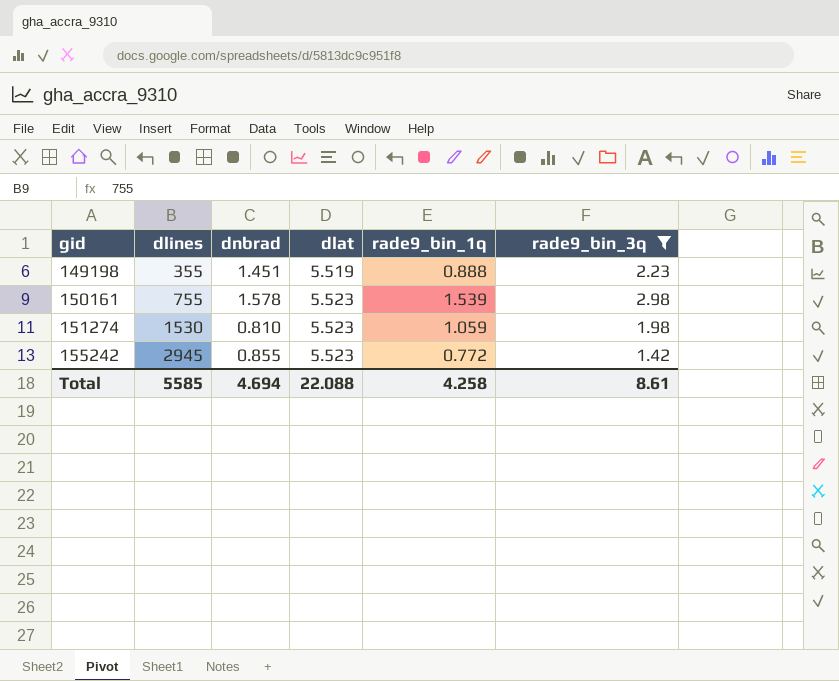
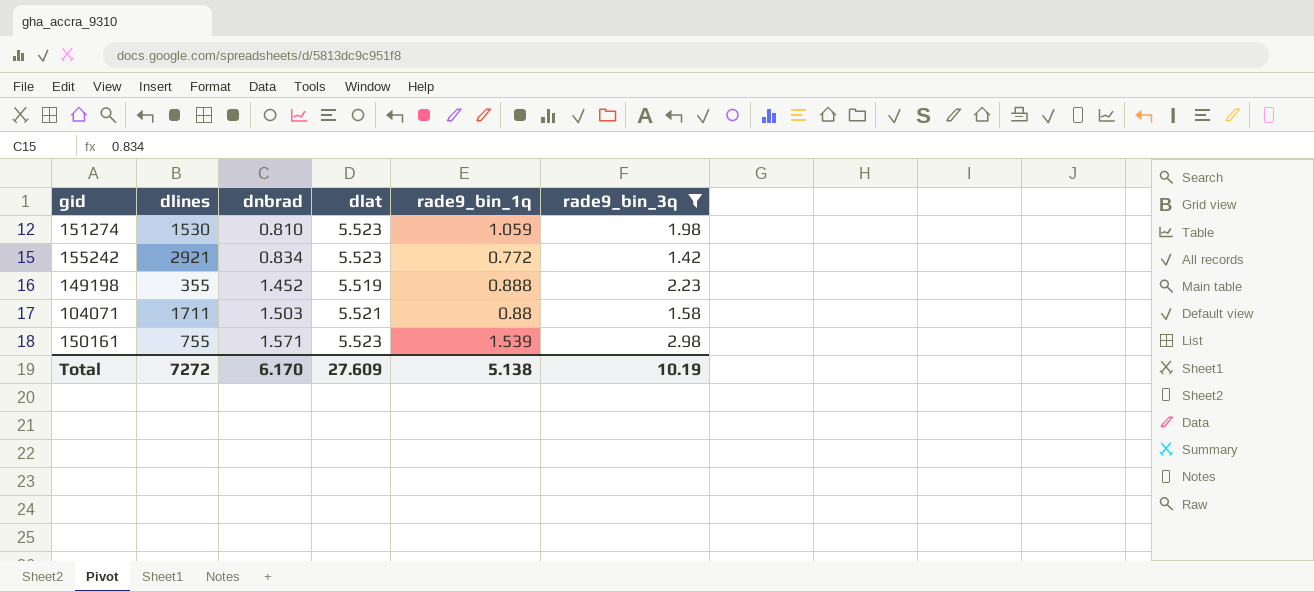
row order: gid ascending -> dnbrad ascending
155242 | dlines: 2945 -> 2921
155242 | dnbrad: 0.855 -> 0.834
149198 | dnbrad: 1.451 -> 1.452
row 104071: none -> 1711 | 1.503 | 5.521 | 0.88 | 1.58
150161 | dnbrad: 1.578 -> 1.571
Total | dlines: 5585 -> 7272
Total | dnbrad: 4.694 -> 6.170
Total | dlat: 22.088 -> 27.609
Total | rade9_bin_1q: 4.258 -> 5.138
Total | rade9_bin_3q: 8.61 -> 10.19

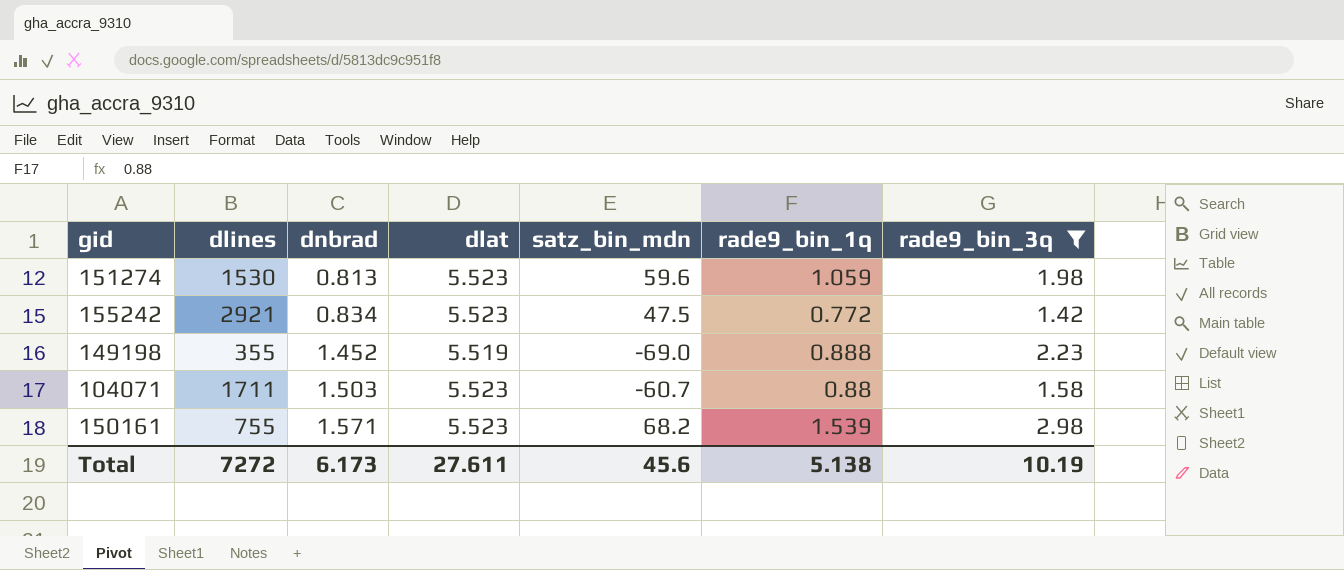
column satz_bin_mdn | position: none -> 5
151274 | dnbrad: 0.810 -> 0.813
104071 | dlat: 5.521 -> 5.523
Total | dnbrad: 6.170 -> 6.173
Total | dlat: 27.609 -> 27.611

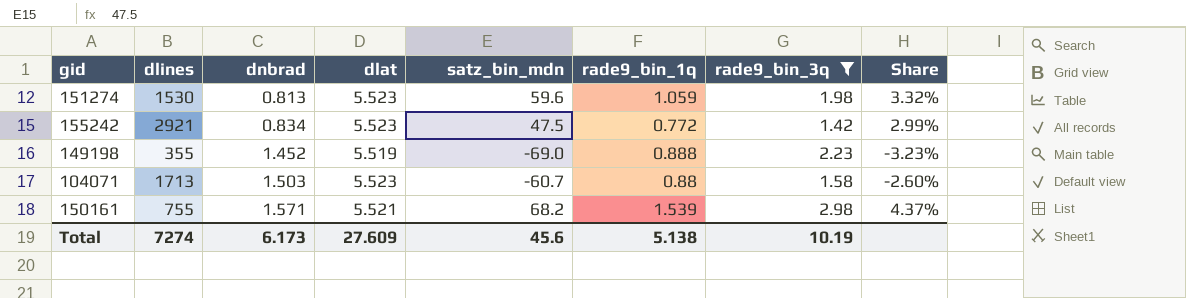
column Share | formula: none -> [rade9_bin_3q] / [satz_bin_mdn]
104071 | dlines: 1711 -> 1713
150161 | dlat: 5.523 -> 5.521
Total | dlines: 7272 -> 7274
Total | dlat: 27.611 -> 27.609

